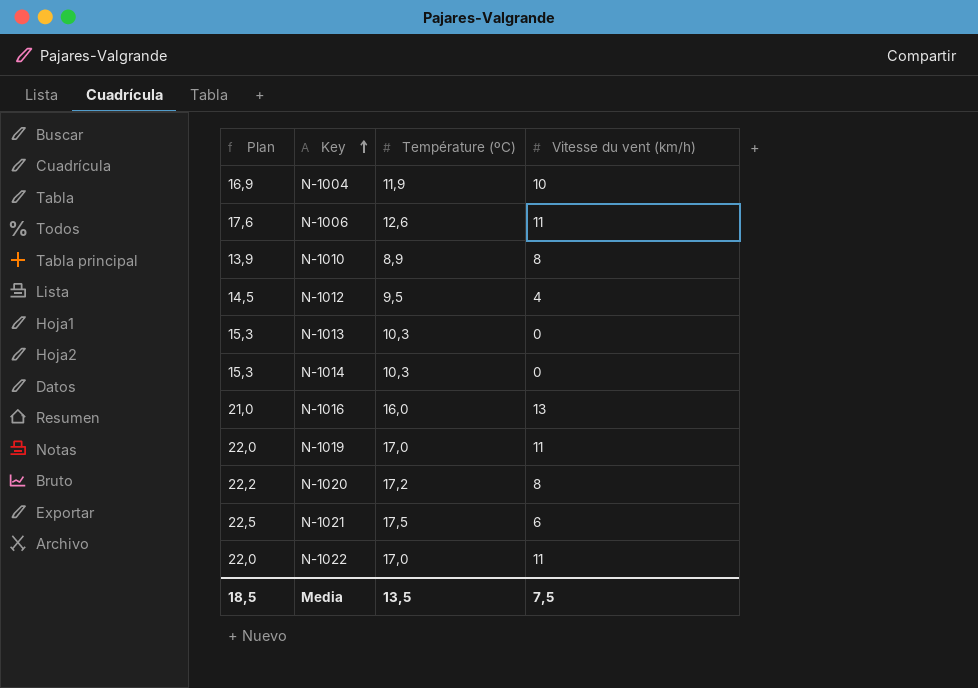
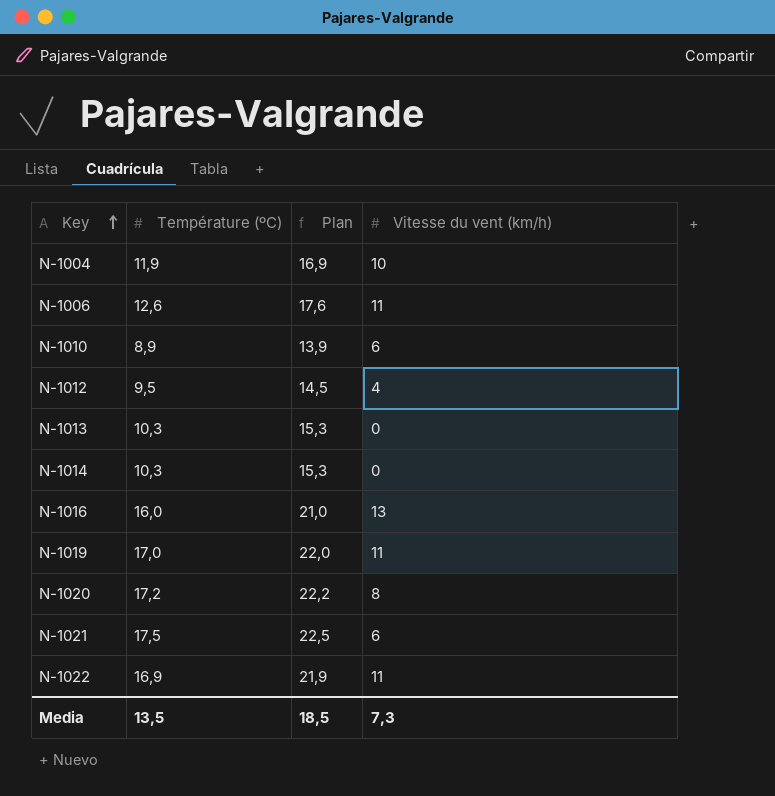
column Plan | position: 1 -> 3
N-1010 | Vitesse du vent (km/h): 8 -> 6
N-1022 | Température (ºC): 17,0 -> 16,9
N-1022 | Plan: 22,0 -> 21,9
Media | Vitesse du vent (km/h): 7,5 -> 7,3

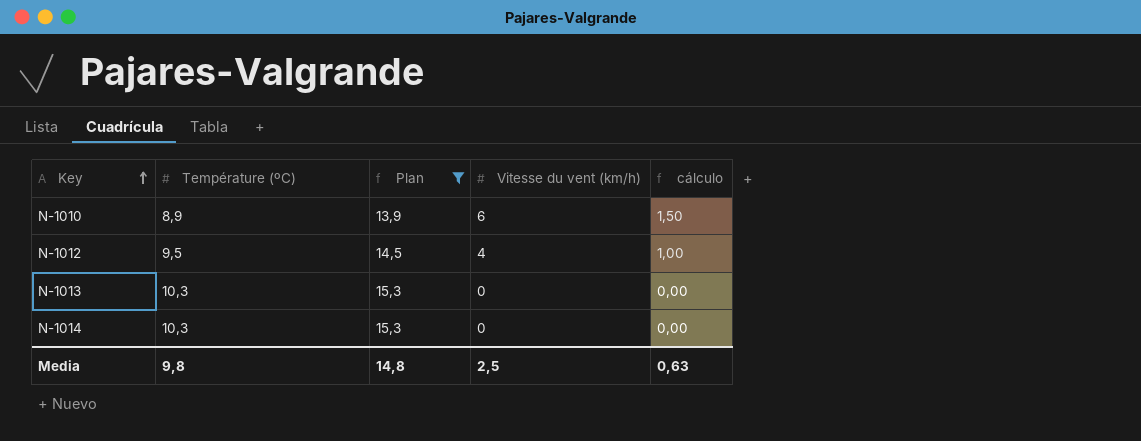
filter: none -> Plan <= 15,3
column cálculo | formula: none -> [Vitesse du vent (km/h)] * 0,25
Media | Température (ºC): 13,5 -> 9,8
Media | Plan: 18,5 -> 14,8
Media | Vitesse du vent (km/h): 7,3 -> 2,5

